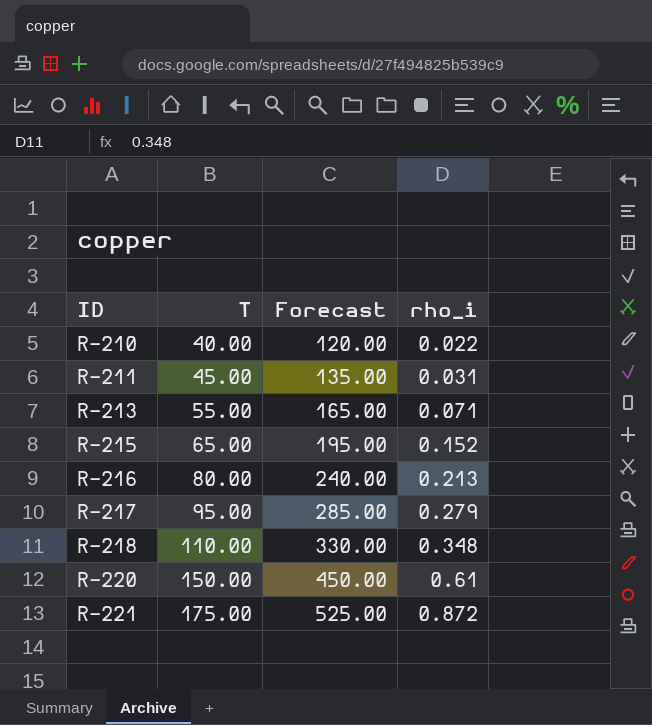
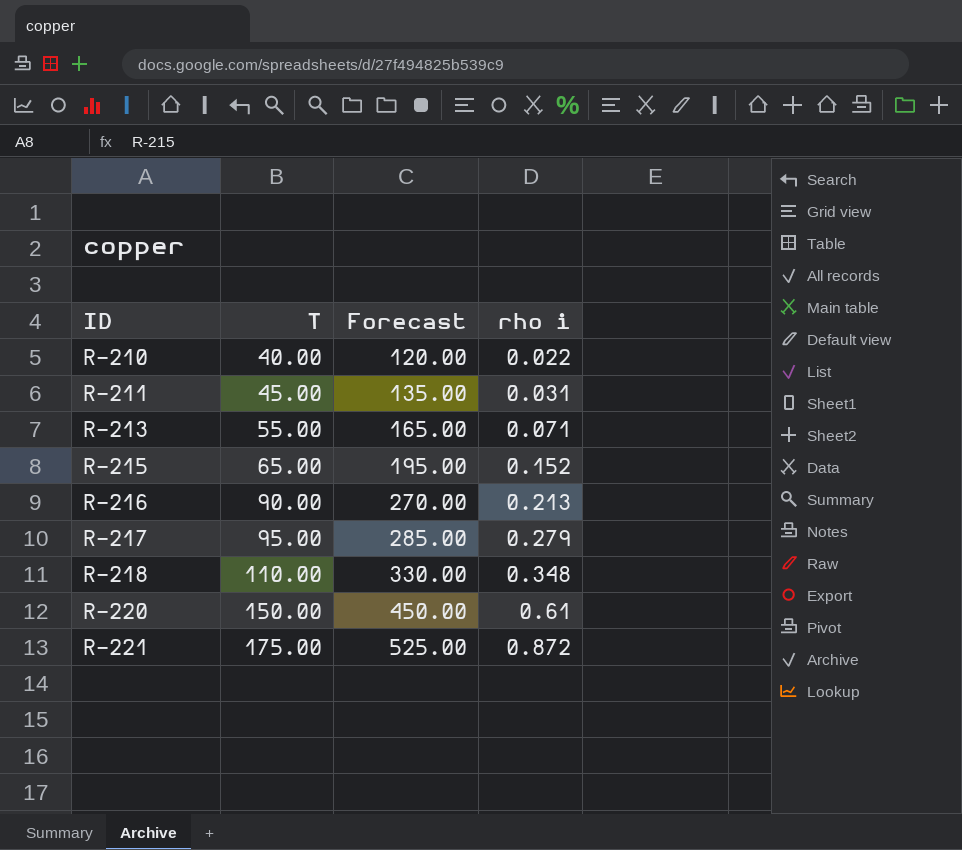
column name: rho_i -> rho i
R-216 | T: 80.00 -> 90.00
R-216 | Forecast: 240.00 -> 270.00

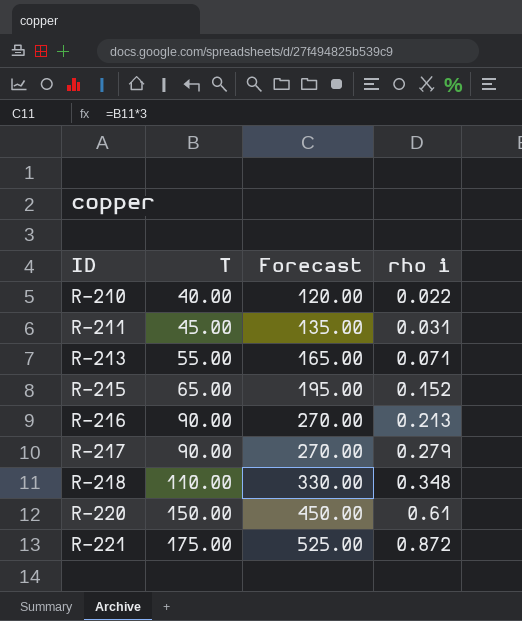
R-217 | T: 95.00 -> 90.00
R-217 | Forecast: 285.00 -> 270.00

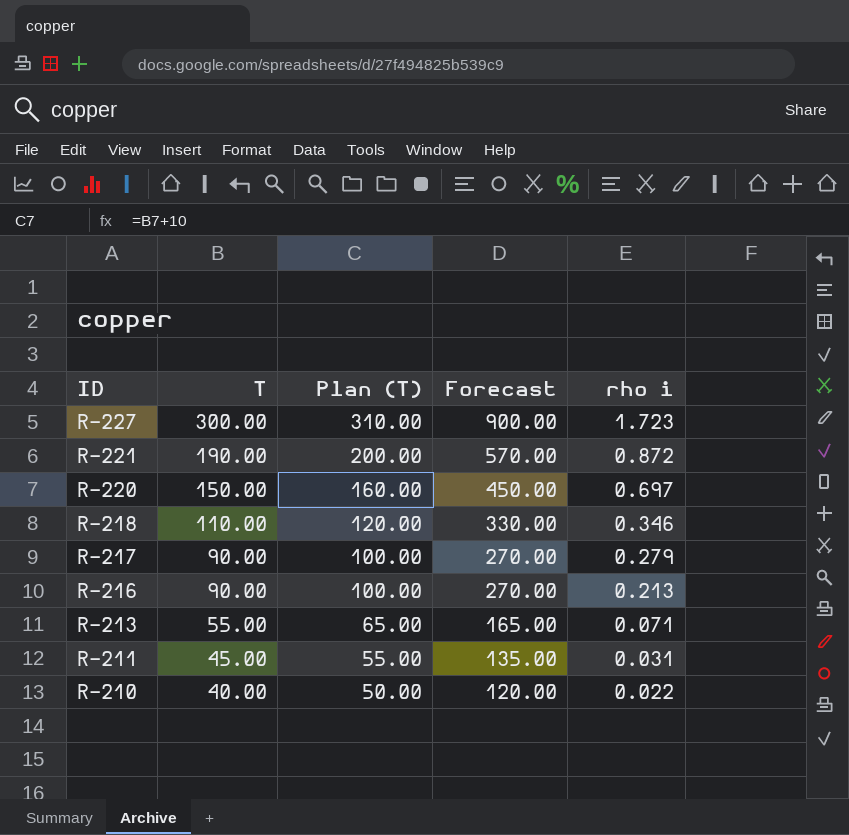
row order: ID ascending -> ID descending
column Plan (T) | formula: none -> [T] + 10
row R-215: 65.00 | 195.00 | 0.152 -> none
row R-227: none -> 300.00 | 310.00 | 900.00 | 1.723
R-221 | T: 175.00 -> 190.00
R-221 | Forecast: 525.00 -> 570.00
R-220 | rho i: 0.61 -> 0.697
R-218 | rho i: 0.348 -> 0.346

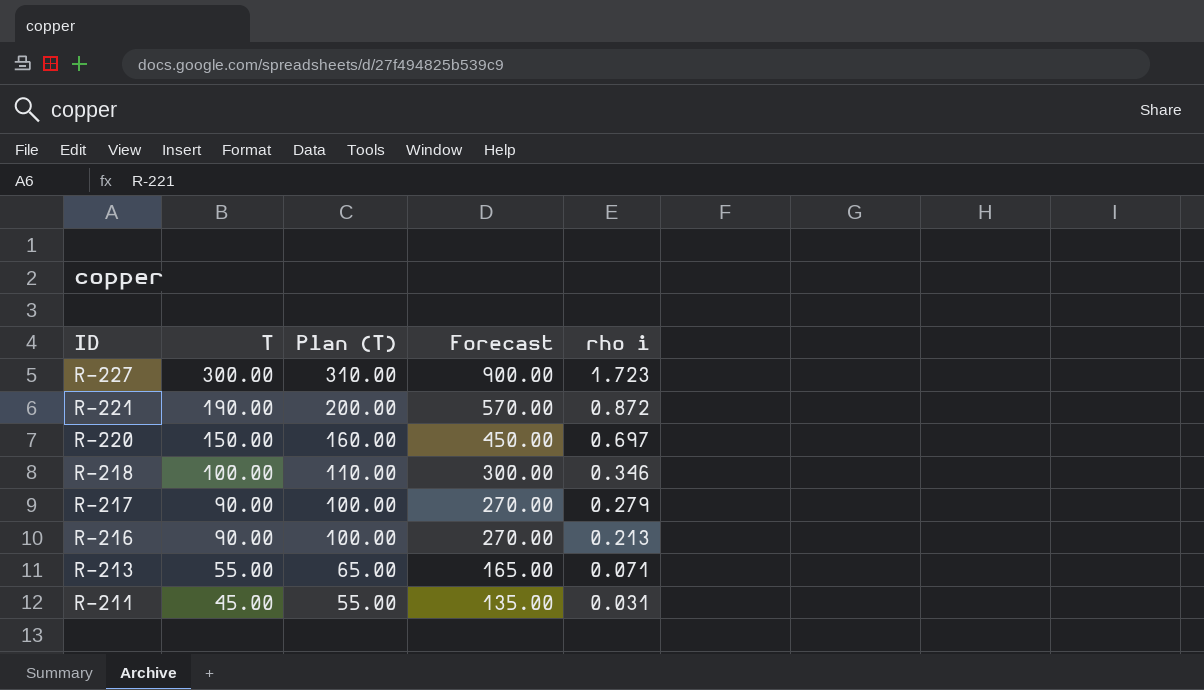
row R-210: 40.00 | 50.00 | 120.00 | 0.022 -> none
R-218 | T: 110.00 -> 100.00
R-218 | Plan (T): 120.00 -> 110.00
R-218 | Forecast: 330.00 -> 300.00

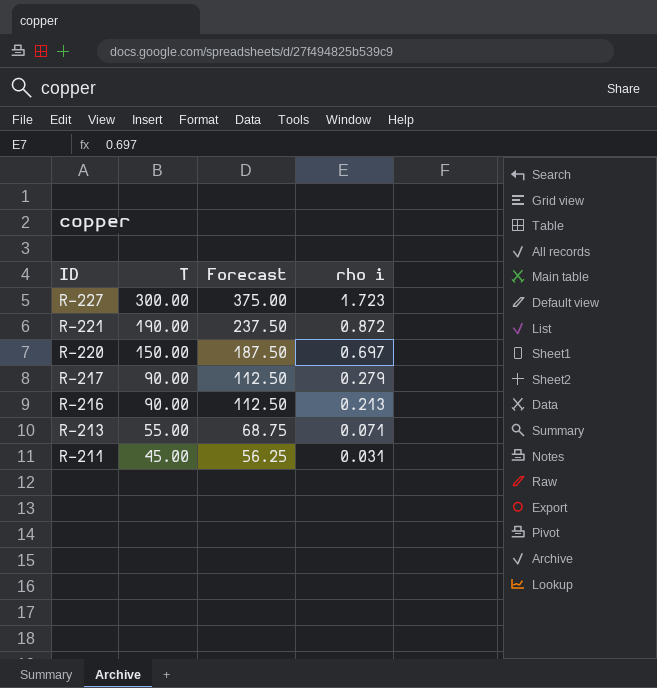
column Plan (T) | formula: [T] + 10 -> none
column Forecast | formula: [T] * 3 -> [T] * 1.25
row R-218: 100.00 | 110.00 | 300.00 | 0.346 -> none

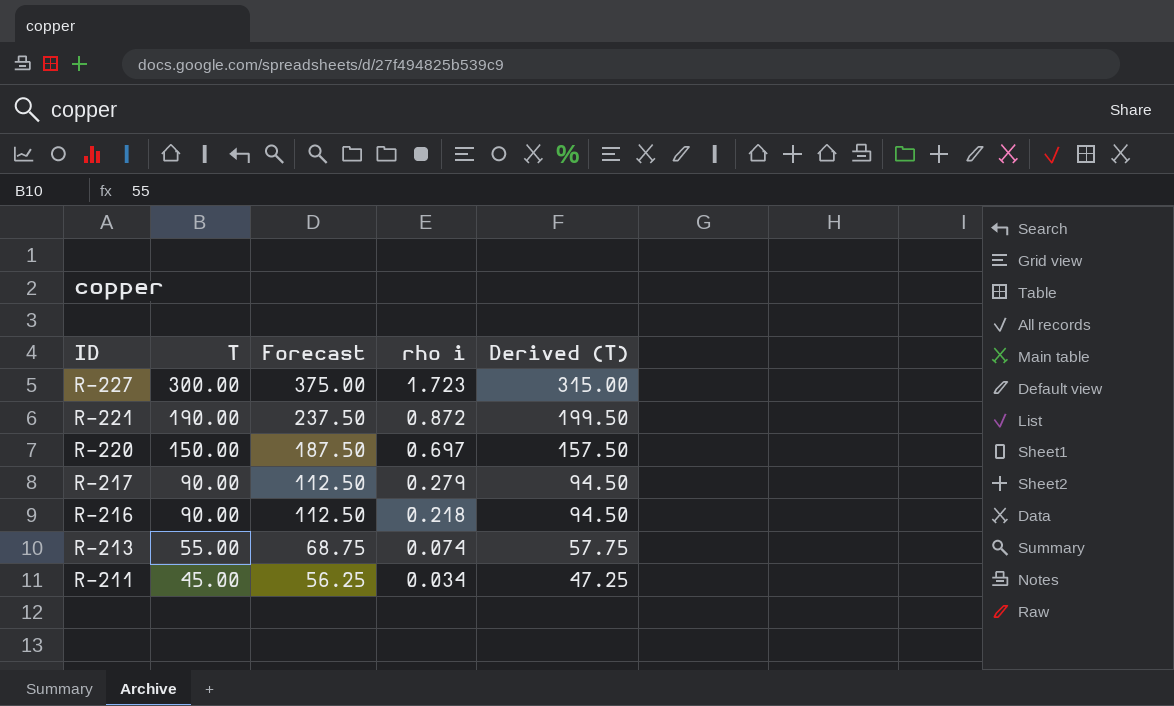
column Derived (T) | formula: none -> [T] * 1.05
R-216 | rho i: 0.213 -> 0.218
R-213 | rho i: 0.071 -> 0.074
R-211 | rho i: 0.031 -> 0.034

